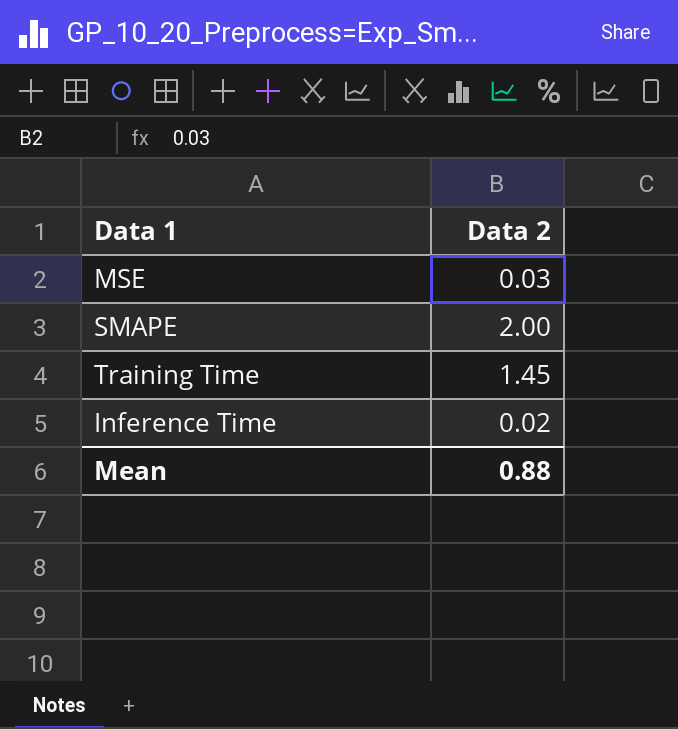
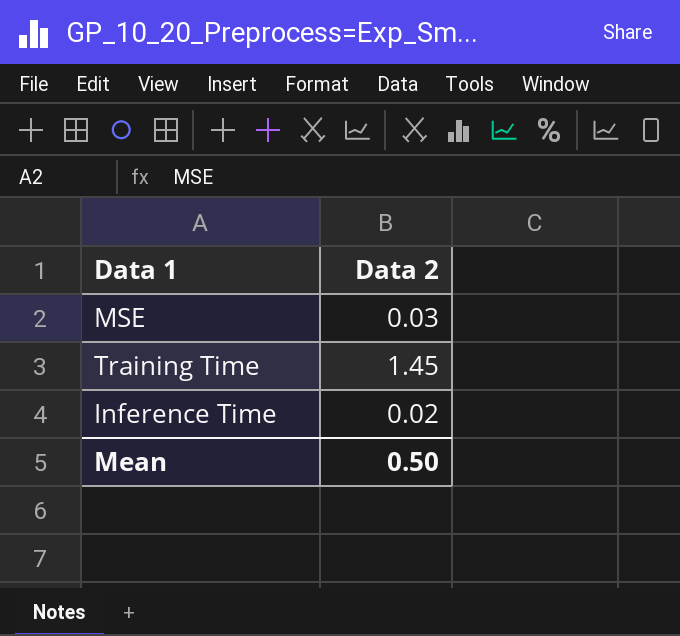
row SMAPE: 2.00 -> none
Mean | Data 2: 0.88 -> 0.50

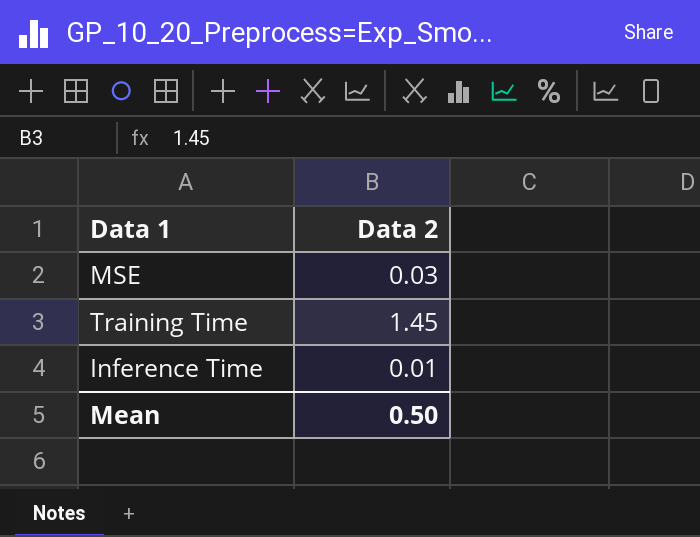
Inference Time | Data 2: 0.02 -> 0.01

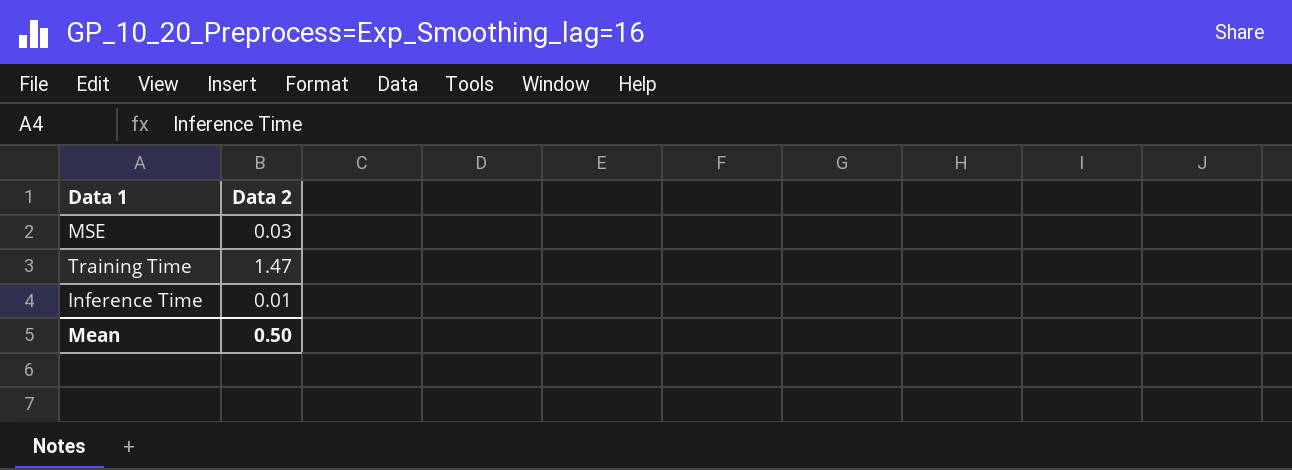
Training Time | Data 2: 1.45 -> 1.47

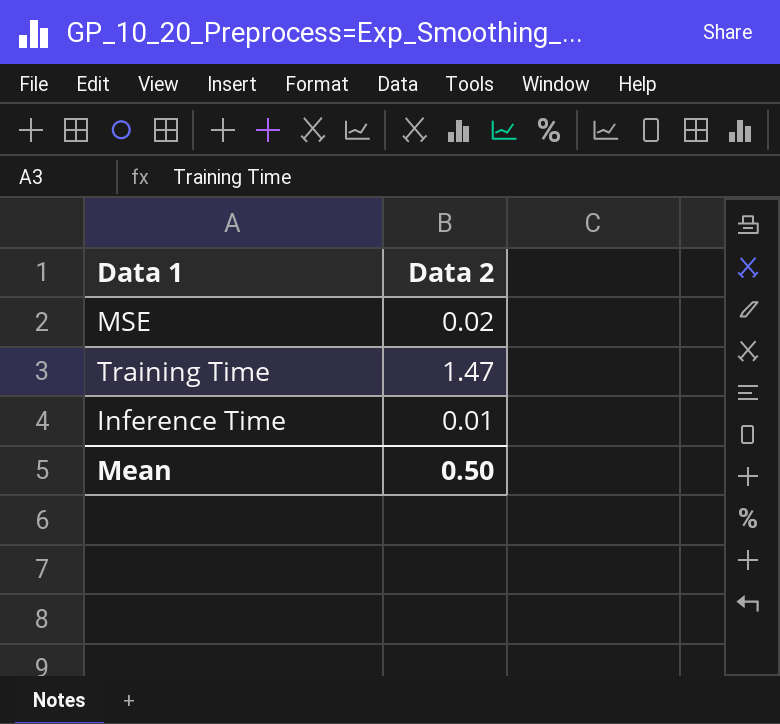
MSE | Data 2: 0.03 -> 0.02

